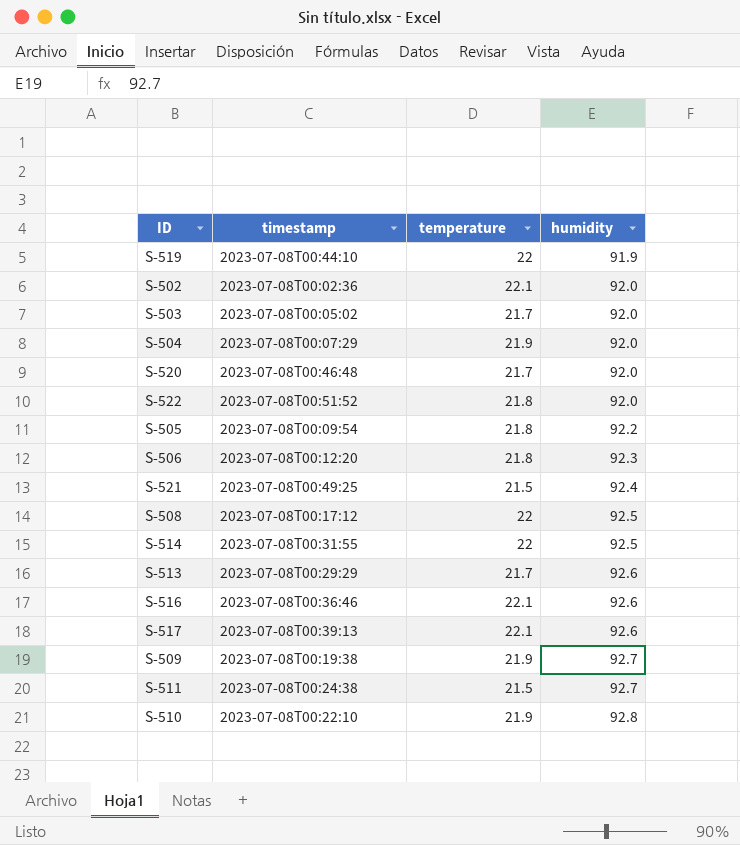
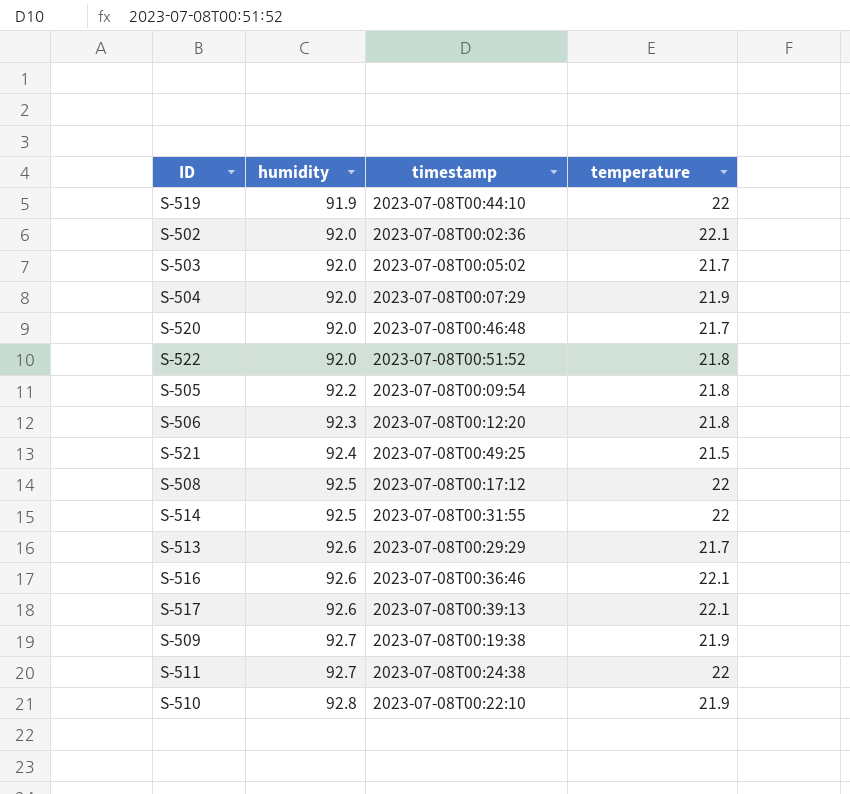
column humidity | position: 4 -> 2
S-511 | temperature: 21.5 -> 22

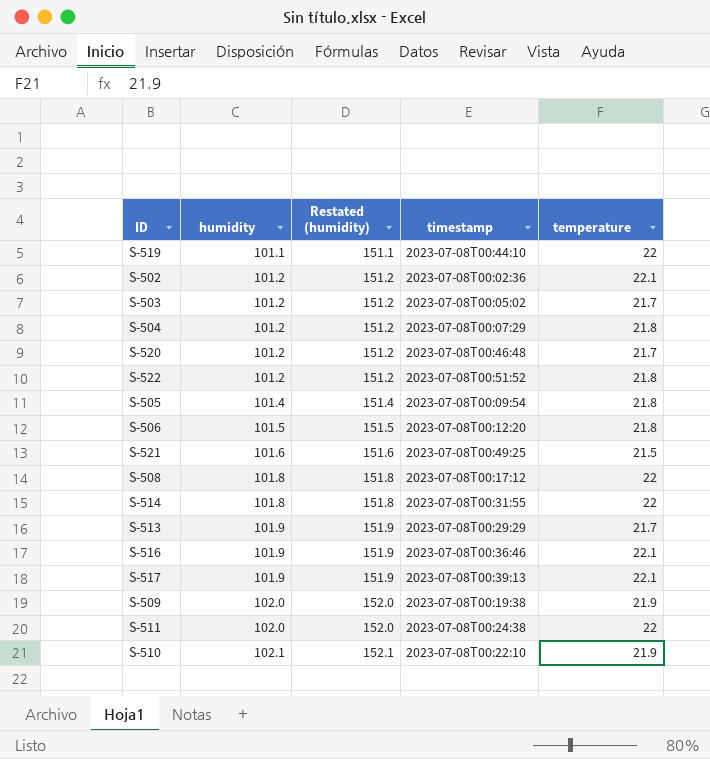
column Restated (humidity) | formula: none -> [humidity] + 50
S-519 | humidity: 91.9 -> 101.1
S-502 | humidity: 92.0 -> 101.2
S-503 | humidity: 92.0 -> 101.2
S-504 | humidity: 92.0 -> 101.2
S-504 | temperature: 21.9 -> 21.8
S-520 | humidity: 92.0 -> 101.2
S-522 | humidity: 92.0 -> 101.2
S-505 | humidity: 92.2 -> 101.4
S-506 | humidity: 92.3 -> 101.5
S-521 | humidity: 92.4 -> 101.6
S-508 | humidity: 92.5 -> 101.8
S-514 | humidity: 92.5 -> 101.8
S-513 | humidity: 92.6 -> 101.9
S-516 | humidity: 92.6 -> 101.9
S-517 | humidity: 92.6 -> 101.9
S-509 | humidity: 92.7 -> 102.0
S-511 | humidity: 92.7 -> 102.0
S-510 | humidity: 92.8 -> 102.1

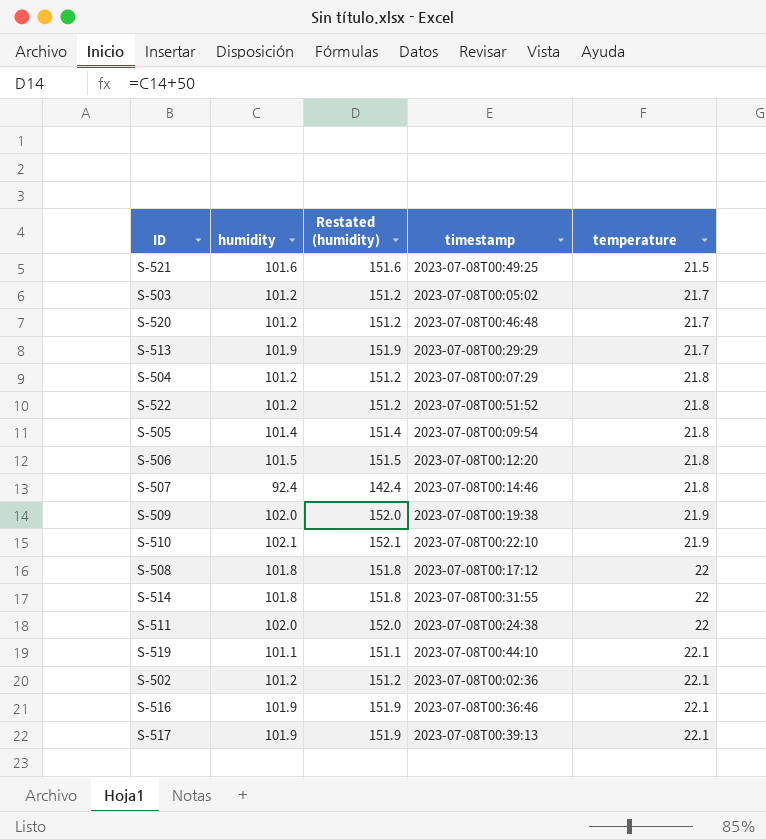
row order: humidity ascending -> temperature ascending
row S-507: none -> 92.4 | 142.4 | 2023-07-08T00:14:46 | 21.8
S-519 | temperature: 22 -> 22.1

